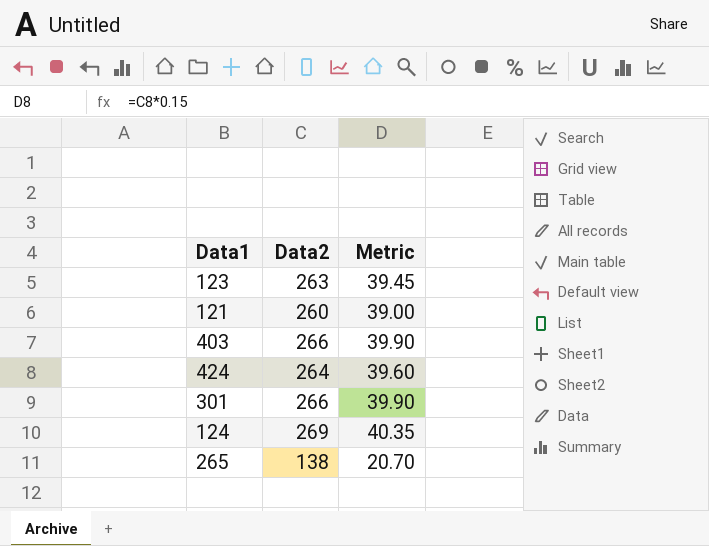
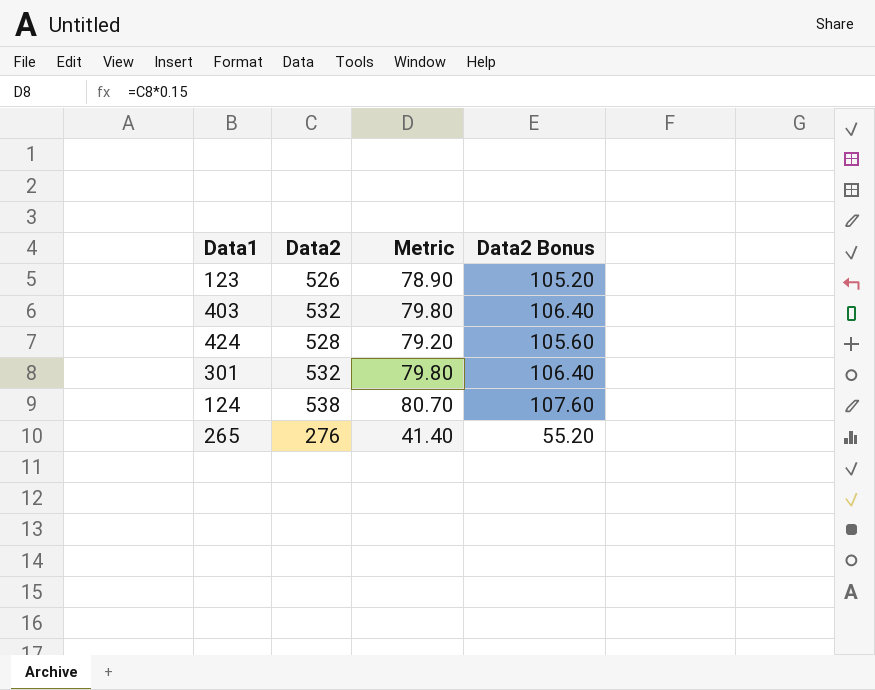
column Data2 Bonus | formula: none -> [Data2] * 0.2
row 121: 260 | 39.00 -> none
123 | Data2: 263 -> 526
123 | Metric: 39.45 -> 78.90
403 | Data2: 266 -> 532
403 | Metric: 39.90 -> 79.80
424 | Data2: 264 -> 528
424 | Metric: 39.60 -> 79.20
301 | Data2: 266 -> 532
301 | Metric: 39.90 -> 79.80
124 | Data2: 269 -> 538
124 | Metric: 40.35 -> 80.70
265 | Data2: 138 -> 276
265 | Metric: 20.70 -> 41.40

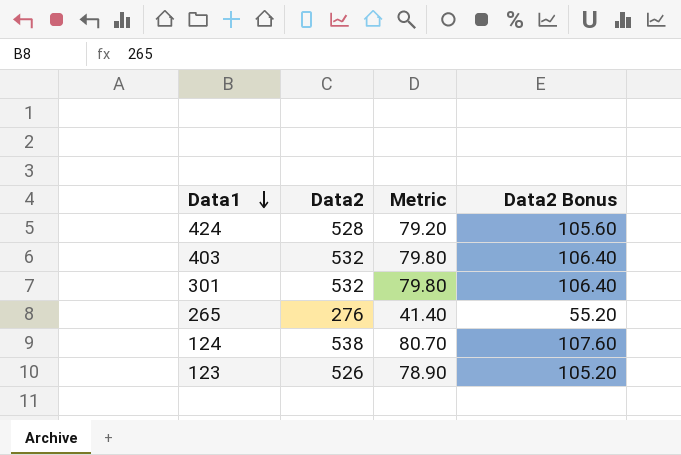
row order: none -> Data1 descending

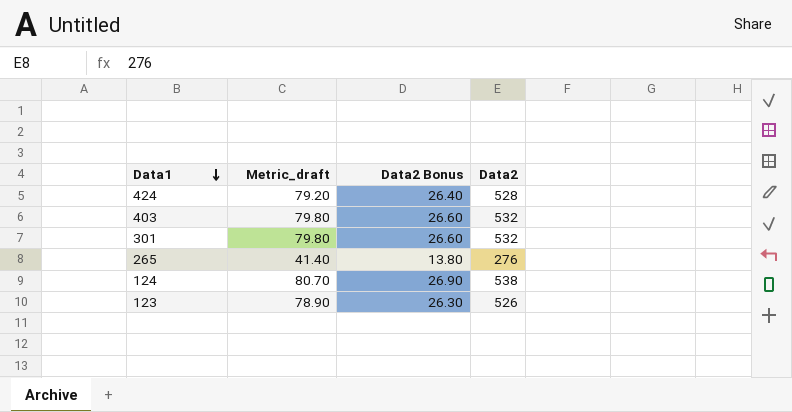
column name: Metric -> Metric_draft
column Data2 Bonus | formula: [Data2] * 0.2 -> [Data2] * 0.05
column Data2 | position: 2 -> 4

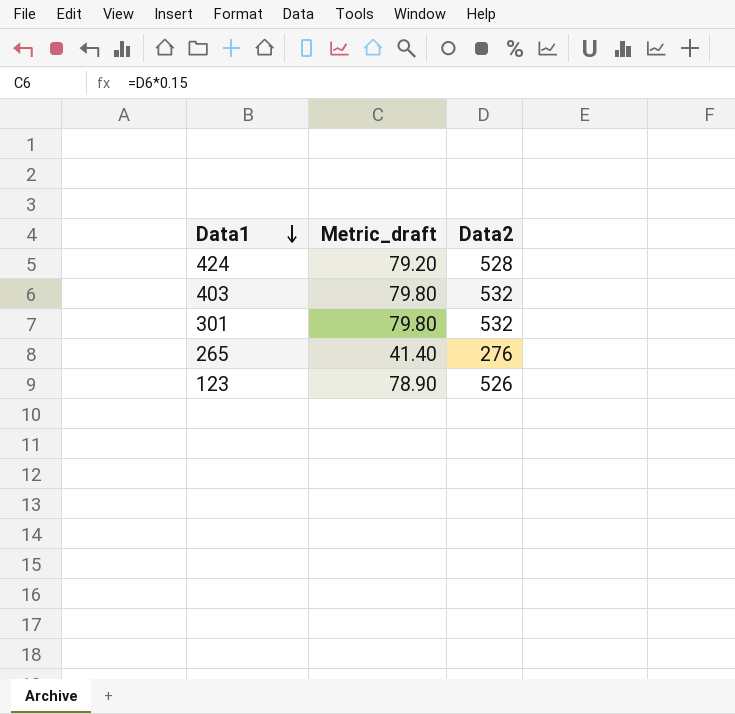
column Data2 Bonus | formula: [Data2] * 0.05 -> none
row 124: 80.70 | 26.90 | 538 -> none

